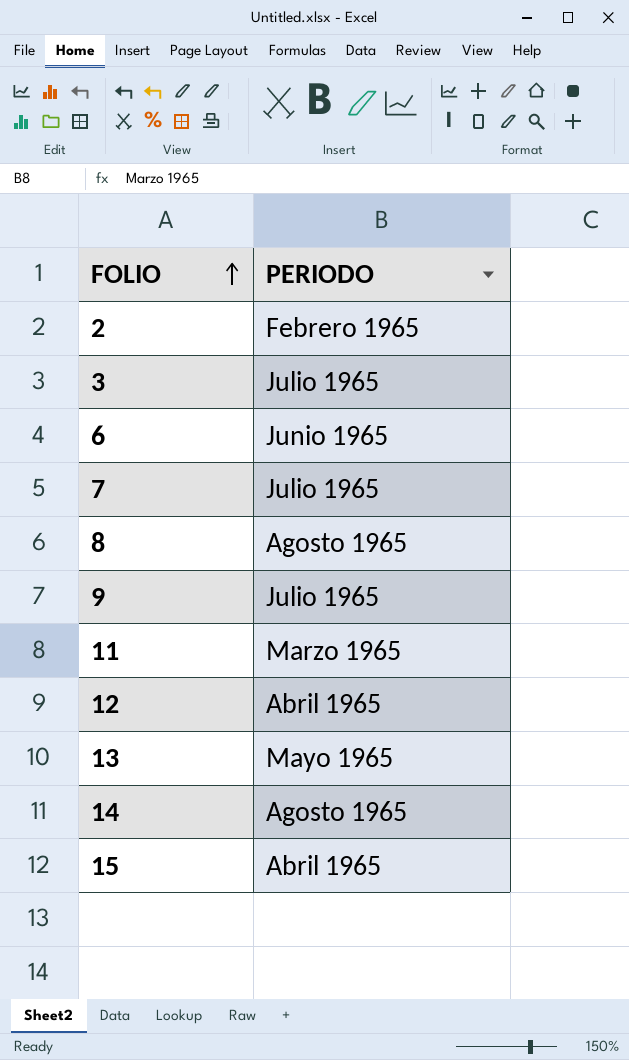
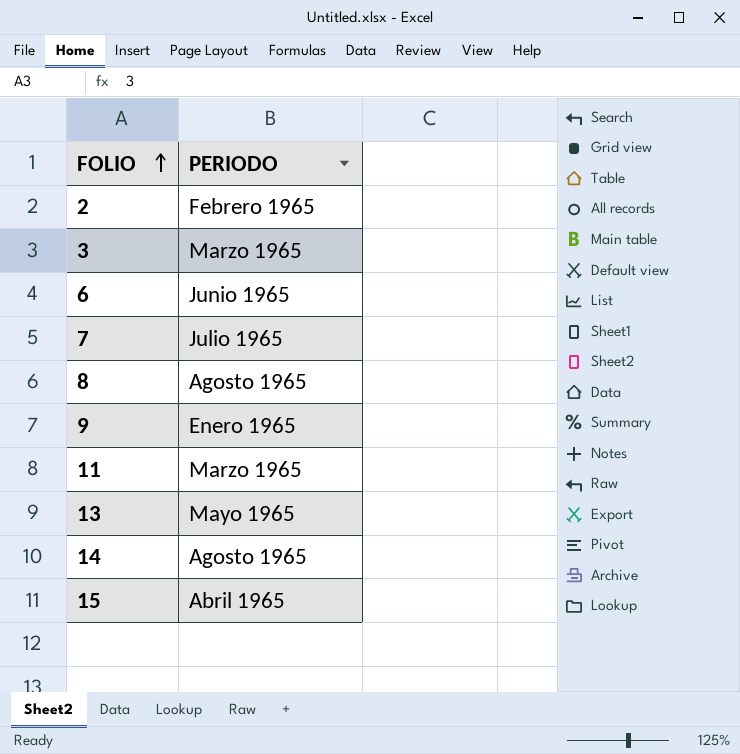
row 12: Abril 1965 -> none
3 | PERIODO: Julio 1965 -> Marzo 1965
9 | PERIODO: Julio 1965 -> Enero 1965

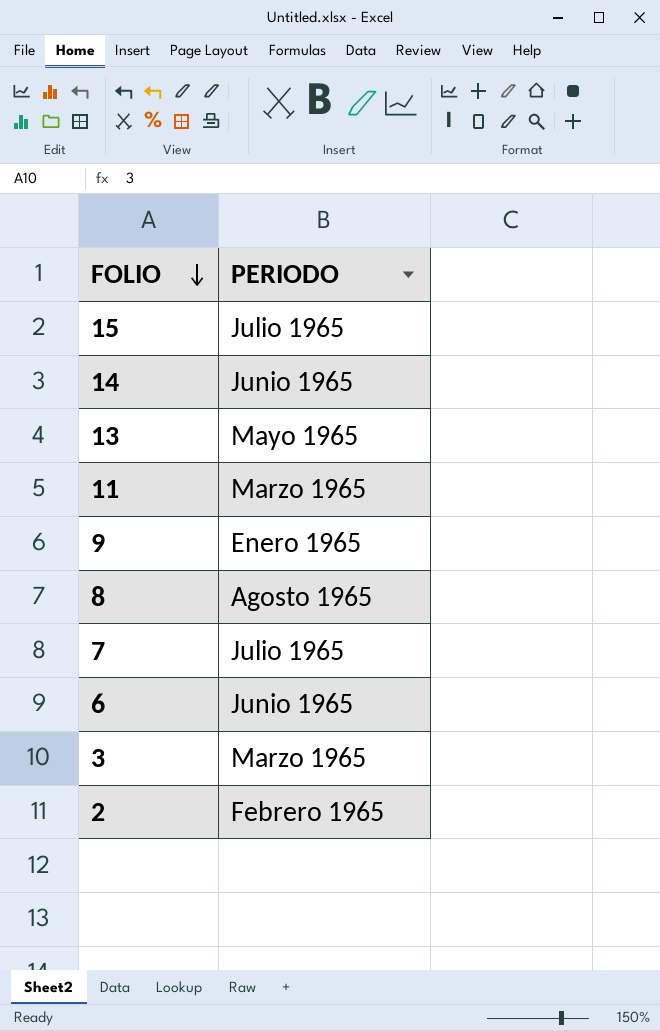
row order: FOLIO ascending -> FOLIO descending
15 | PERIODO: Abril 1965 -> Julio 1965
14 | PERIODO: Agosto 1965 -> Junio 1965

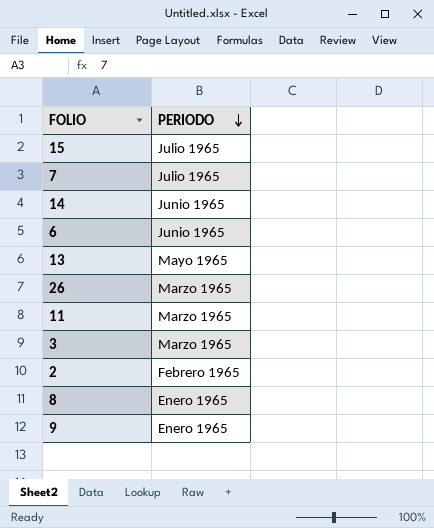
row order: FOLIO descending -> PERIODO descending
row 26: none -> Marzo 1965
8 | PERIODO: Agosto 1965 -> Enero 1965

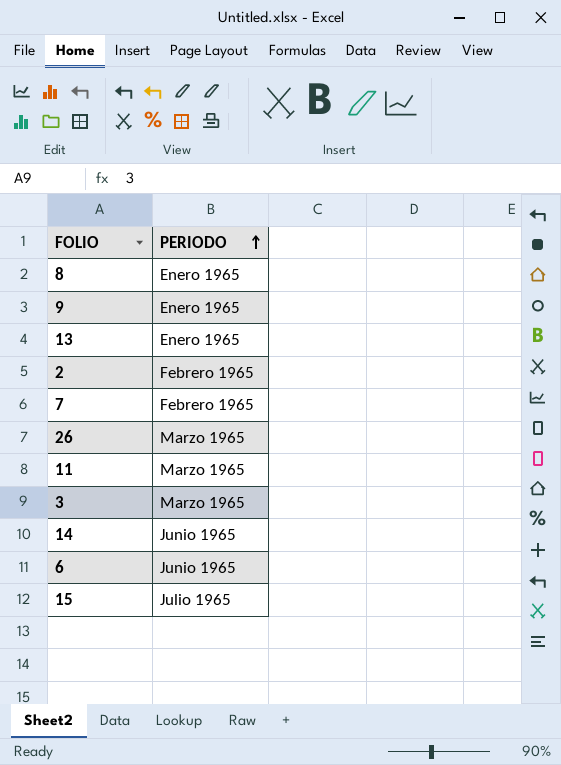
row order: PERIODO descending -> PERIODO ascending
13 | PERIODO: Mayo 1965 -> Enero 1965
7 | PERIODO: Julio 1965 -> Febrero 1965

